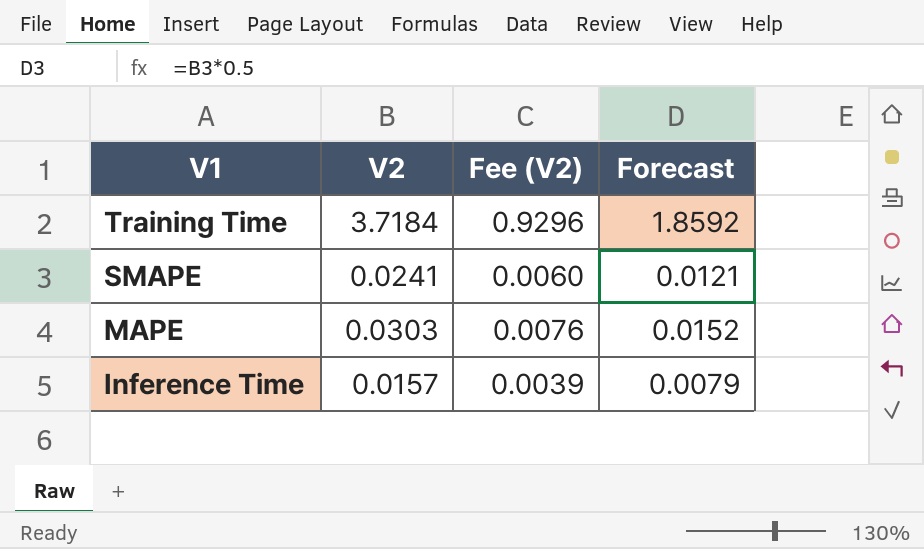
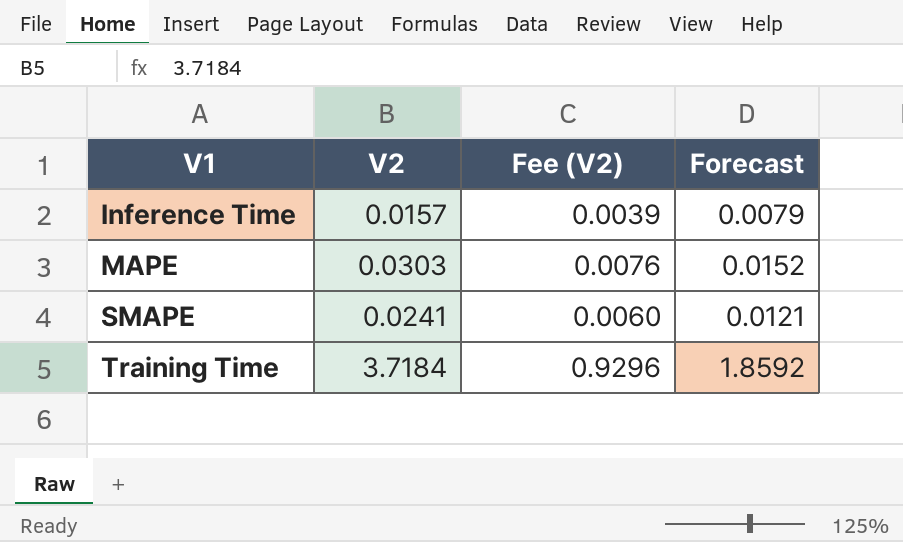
row order: V1 descending -> V1 ascending

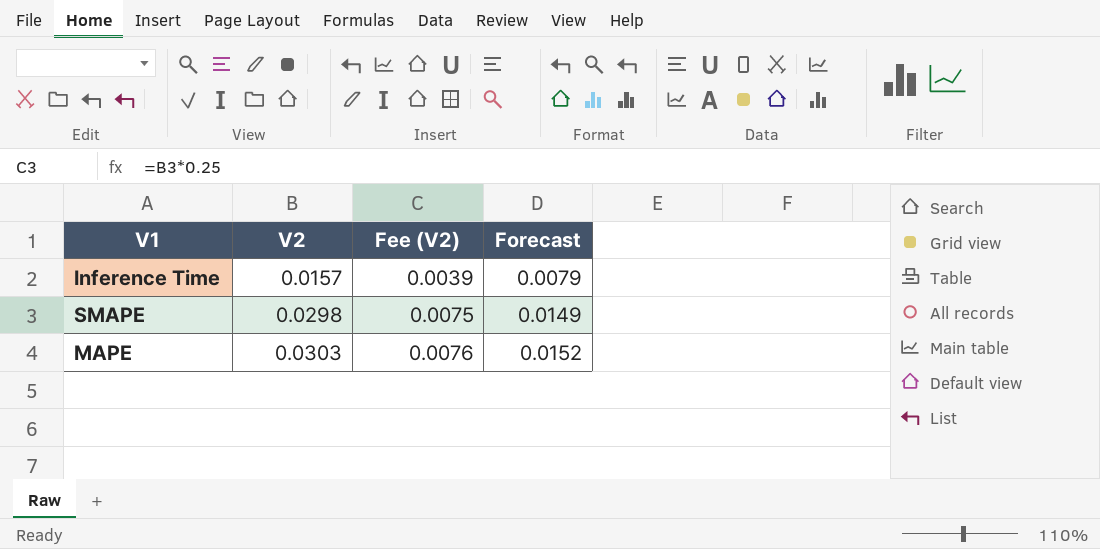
row order: V1 ascending -> V2 ascending
row Training Time: 3.7184 | 0.9296 | 1.8592 -> none
SMAPE | V2: 0.0241 -> 0.0298
SMAPE | Fee (V2): 0.0060 -> 0.0075
SMAPE | Forecast: 0.0121 -> 0.0149

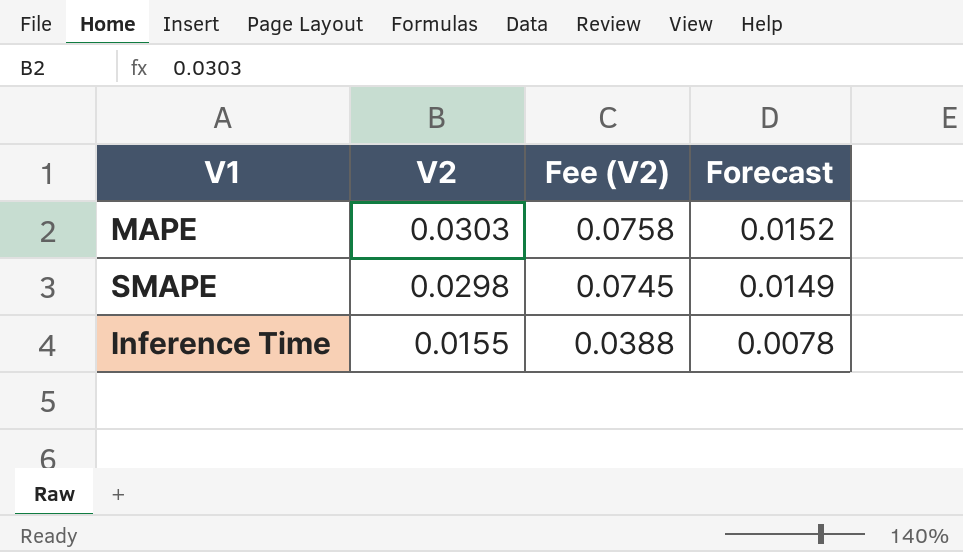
row order: V2 ascending -> V2 descending
column Fee (V2) | formula: [V2] * 0.25 -> [V2] * 2.5
Inference Time | V2: 0.0157 -> 0.0155
Inference Time | Forecast: 0.0079 -> 0.0078

